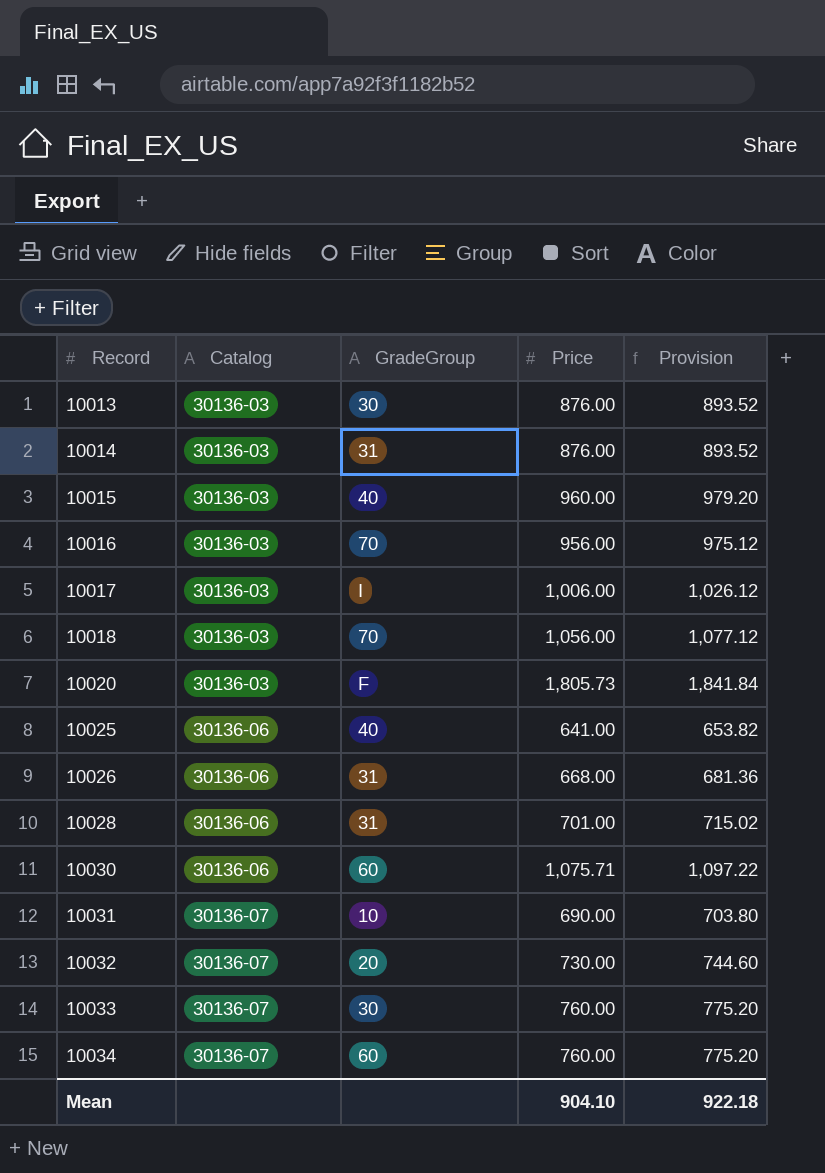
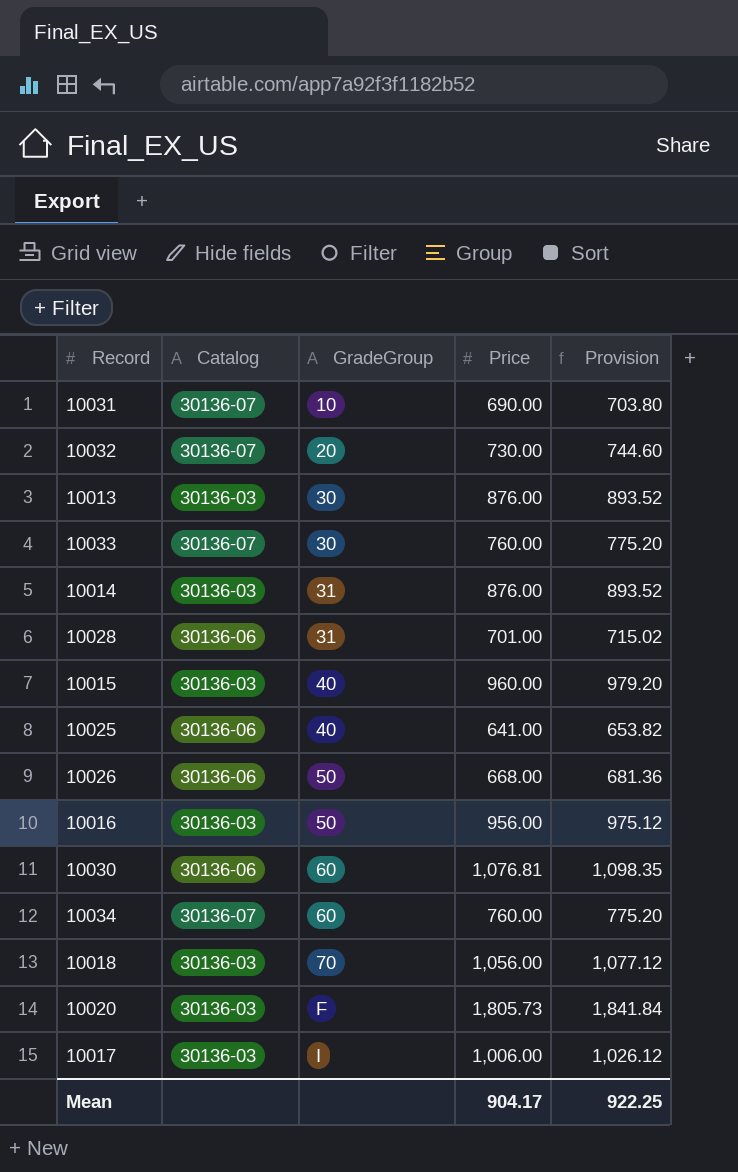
row order: Record ascending -> GradeGroup ascending
10026 | GradeGroup: 31 -> 50
10016 | GradeGroup: 70 -> 50
10030 | Price: 1,075.71 -> 1,076.81
10030 | Provision: 1,097.22 -> 1,098.35
Mean | Price: 904.10 -> 904.17
Mean | Provision: 922.18 -> 922.25

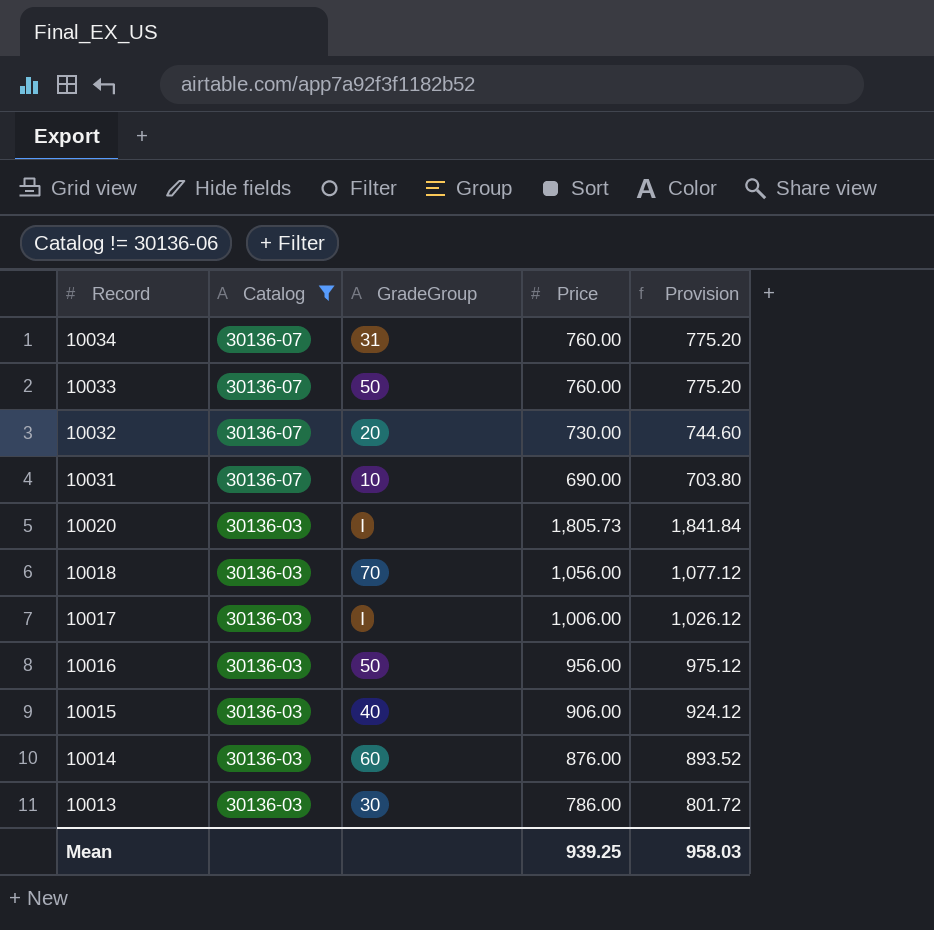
filter: none -> Catalog != 30136-06
row order: GradeGroup ascending -> Record descending
10034 | GradeGroup: 60 -> 31
10033 | GradeGroup: 30 -> 50
10020 | GradeGroup: F -> I
10015 | Price: 960.00 -> 906.00
10015 | Provision: 979.20 -> 924.12
10014 | GradeGroup: 31 -> 60
10013 | Price: 876.00 -> 786.00
10013 | Provision: 893.52 -> 801.72
Mean | Price: 904.17 -> 939.25
Mean | Provision: 922.25 -> 958.03

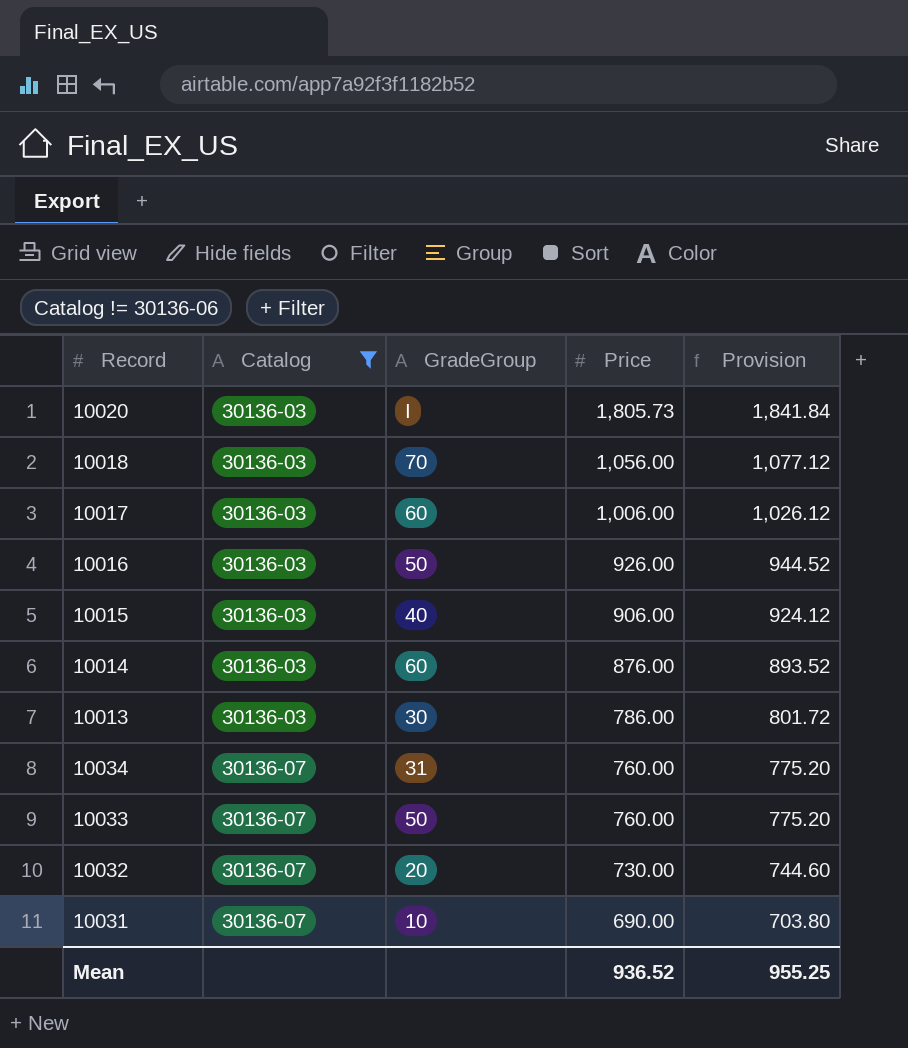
row order: Record descending -> Catalog ascending
10017 | GradeGroup: I -> 60
10016 | Price: 956.00 -> 926.00
10016 | Provision: 975.12 -> 944.52
Mean | Price: 939.25 -> 936.52
Mean | Provision: 958.03 -> 955.25

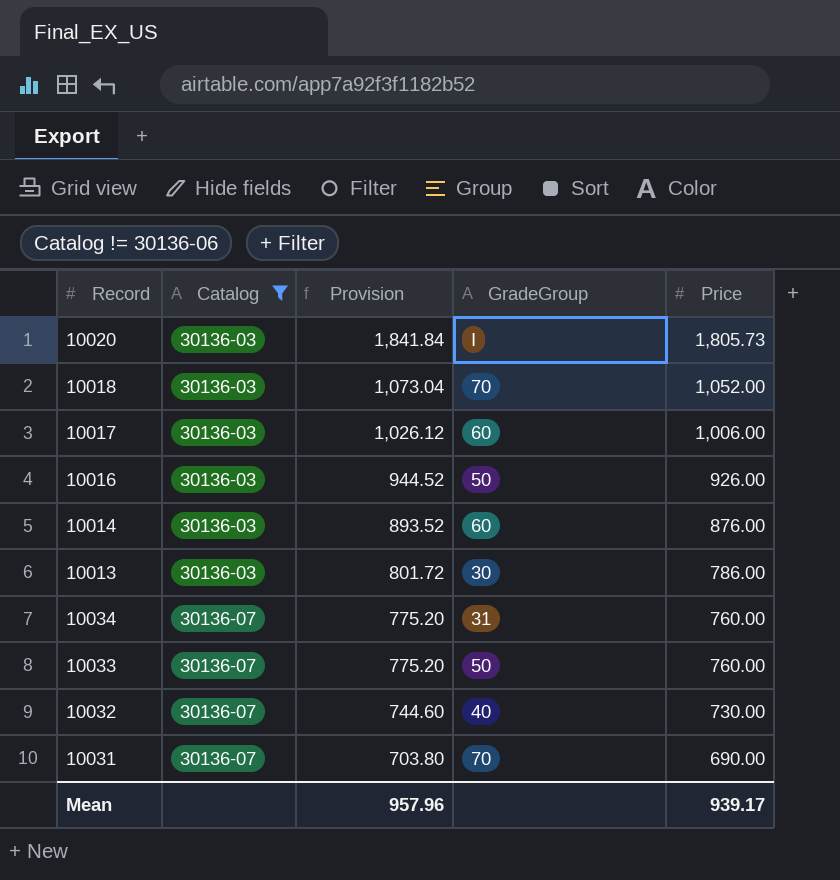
column Provision | position: 5 -> 3
row 10015: 30136-03 | 40 | 906.00 | 924.12 -> none
10018 | Provision: 1,077.12 -> 1,073.04
10018 | Price: 1,056.00 -> 1,052.00
10032 | GradeGroup: 20 -> 40
10031 | GradeGroup: 10 -> 70
Mean | Provision: 955.25 -> 957.96
Mean | Price: 936.52 -> 939.17

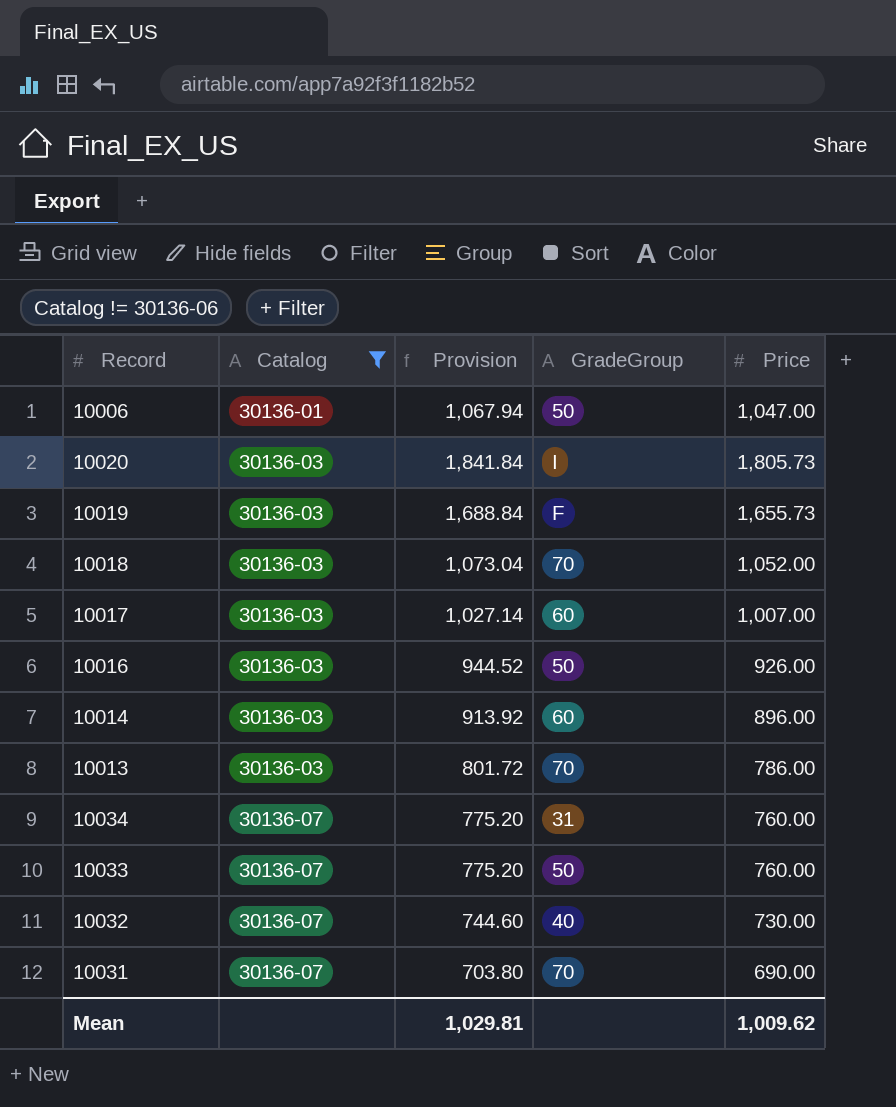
row 10006: none -> 30136-01 | 1,067.94 | 50 | 1,047.00
row 10019: none -> 30136-03 | 1,688.84 | F | 1,655.73
10017 | Provision: 1,026.12 -> 1,027.14
10017 | Price: 1,006.00 -> 1,007.00
10014 | Provision: 893.52 -> 913.92
10014 | Price: 876.00 -> 896.00
10013 | GradeGroup: 30 -> 70
Mean | Provision: 957.96 -> 1,029.81
Mean | Price: 939.17 -> 1,009.62

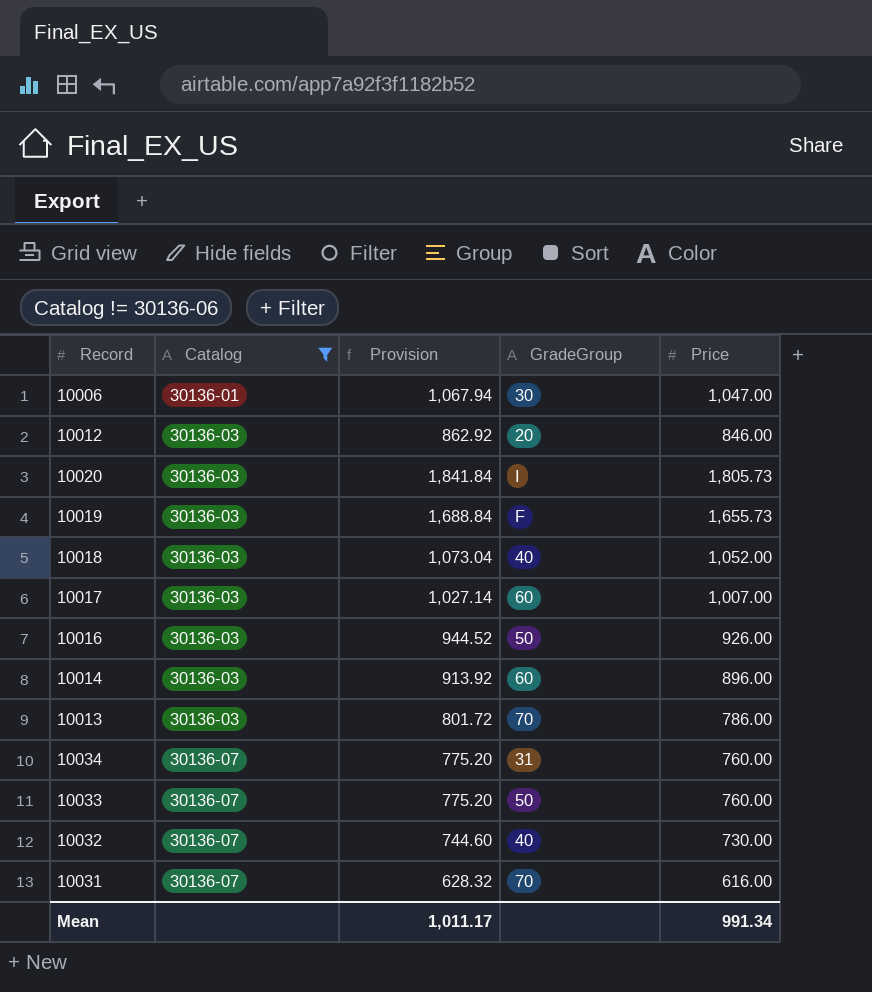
10006 | GradeGroup: 50 -> 30
row 10012: none -> 30136-03 | 862.92 | 20 | 846.00
10018 | GradeGroup: 70 -> 40
10031 | Provision: 703.80 -> 628.32
10031 | Price: 690.00 -> 616.00
Mean | Provision: 1,029.81 -> 1,011.17
Mean | Price: 1,009.62 -> 991.34

